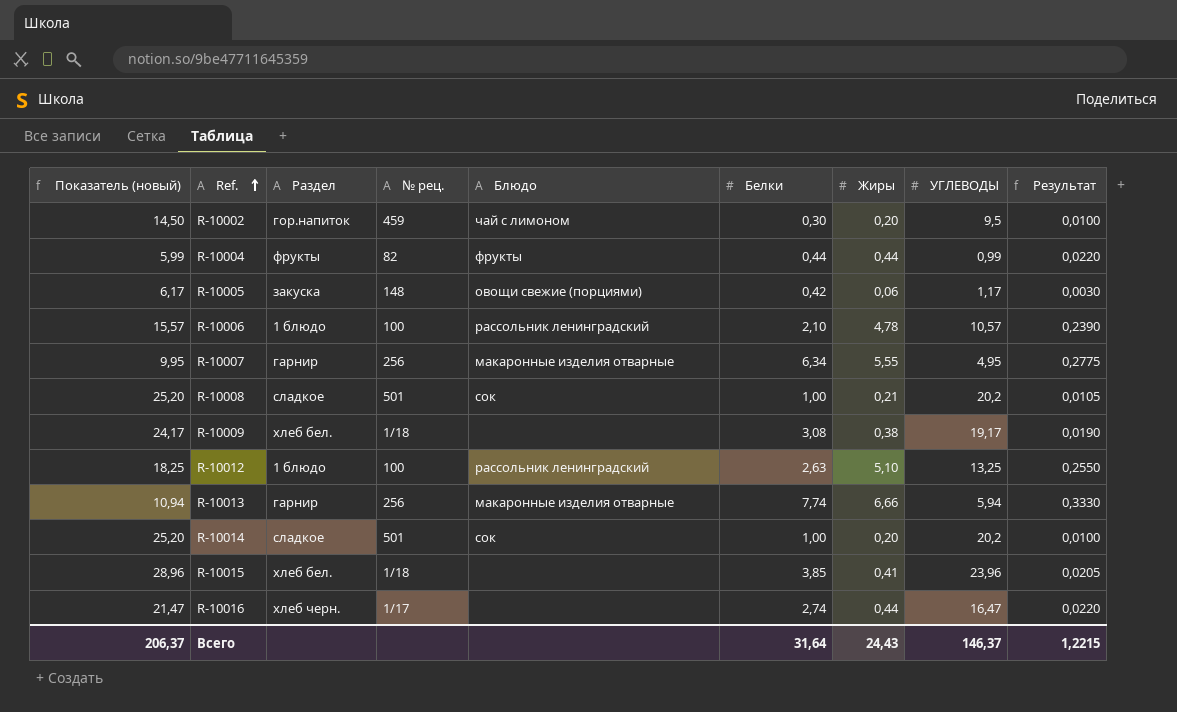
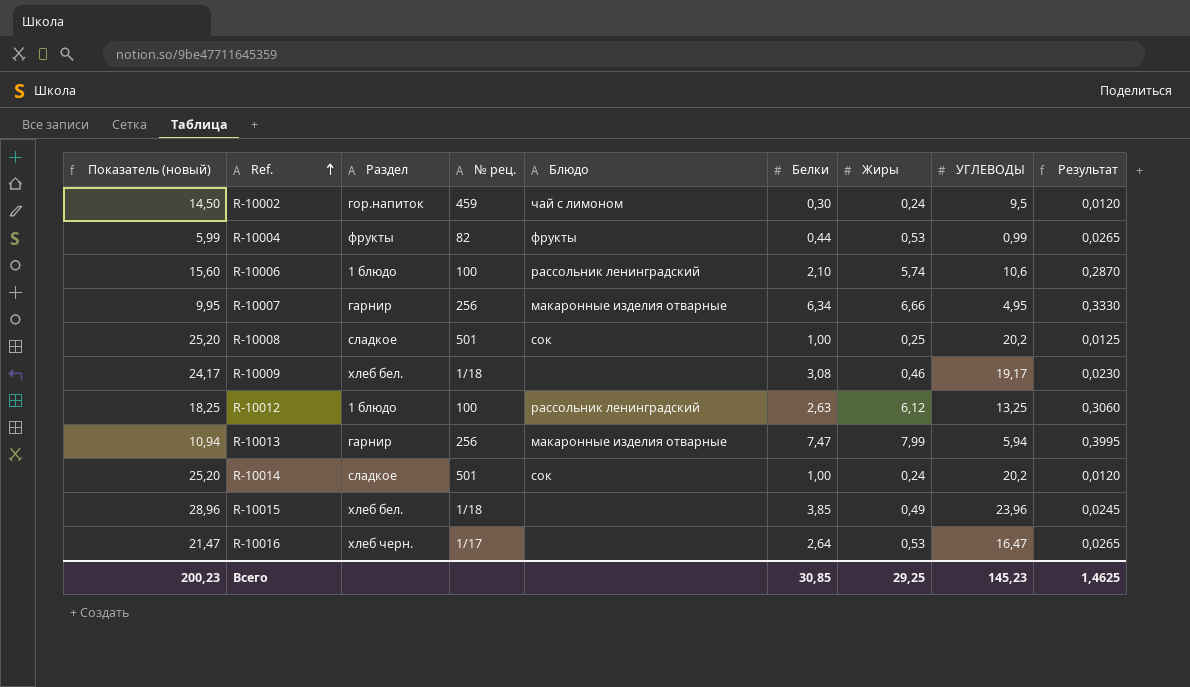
row R-10005: 6,17 | закуска | 148 | овощи свежие (порциями) | 0,42 | 0,06 | 1,17 | 0,0030 -> none
R-10002 | Жиры: 0,20 -> 0,24
R-10002 | Результат: 0,0100 -> 0,0120
R-10004 | Жиры: 0,44 -> 0,53
R-10004 | Результат: 0,0220 -> 0,0265
R-10006 | Показатель (новый): 15,57 -> 15,60
R-10006 | Жиры: 4,78 -> 5,74
R-10006 | УГЛЕВОДЫ: 10,57 -> 10,6
R-10006 | Результат: 0,2390 -> 0,2870
R-10007 | Жиры: 5,55 -> 6,66
R-10007 | Результат: 0,2775 -> 0,3330
R-10008 | Жиры: 0,21 -> 0,25
R-10008 | Результат: 0,0105 -> 0,0125
R-10009 | Жиры: 0,38 -> 0,46
R-10009 | Результат: 0,0190 -> 0,0230
R-10012 | Жиры: 5,10 -> 6,12
R-10012 | Результат: 0,2550 -> 0,3060
R-10013 | Белки: 7,74 -> 7,47
R-10013 | Жиры: 6,66 -> 7,99
R-10013 | Результат: 0,3330 -> 0,3995
R-10014 | Жиры: 0,20 -> 0,24
R-10014 | Результат: 0,0100 -> 0,0120
R-10015 | Жиры: 0,41 -> 0,49
R-10015 | Результат: 0,0205 -> 0,0245
R-10016 | Белки: 2,74 -> 2,64
R-10016 | Жиры: 0,44 -> 0,53
R-10016 | Результат: 0,0220 -> 0,0265
Всего | Показатель (новый): 206,37 -> 200,23
Всего | Белки: 31,64 -> 30,85
Всего | Жиры: 24,43 -> 29,25
Всего | УГЛЕВОДЫ: 146,37 -> 145,23
Всего | Результат: 1,2215 -> 1,4625

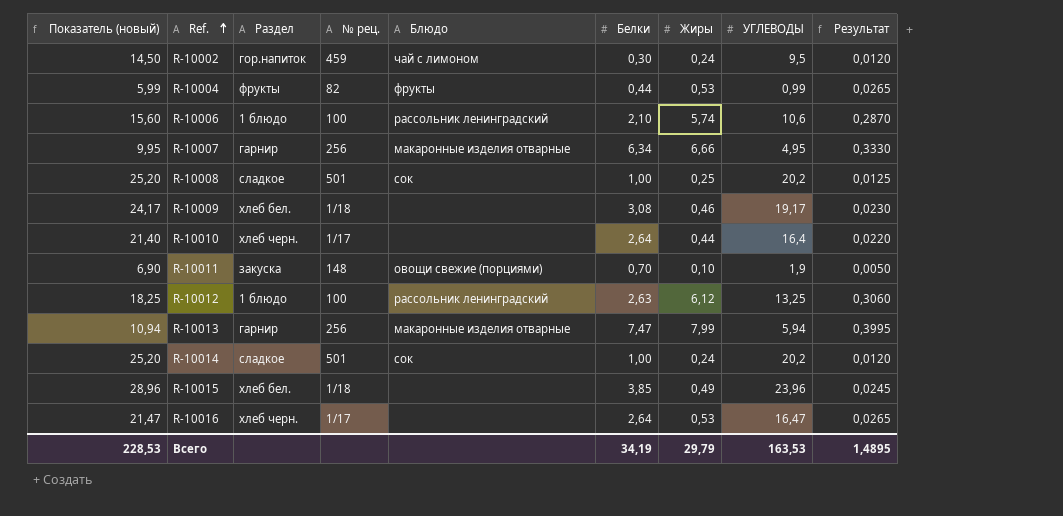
row R-10010: none -> 21,40 | хлеб черн. | 1/17 | none | 2,64 | 0,44 | 16,4 | 0,0220
row R-10011: none -> 6,90 | закуска | 148 | овощи свежие (порциями) | 0,70 | 0,10 | 1,9 | 0,0050
Всего | Показатель (новый): 200,23 -> 228,53
Всего | Белки: 30,85 -> 34,19
Всего | Жиры: 29,25 -> 29,79
Всего | УГЛЕВОДЫ: 145,23 -> 163,53
Всего | Результат: 1,4625 -> 1,4895

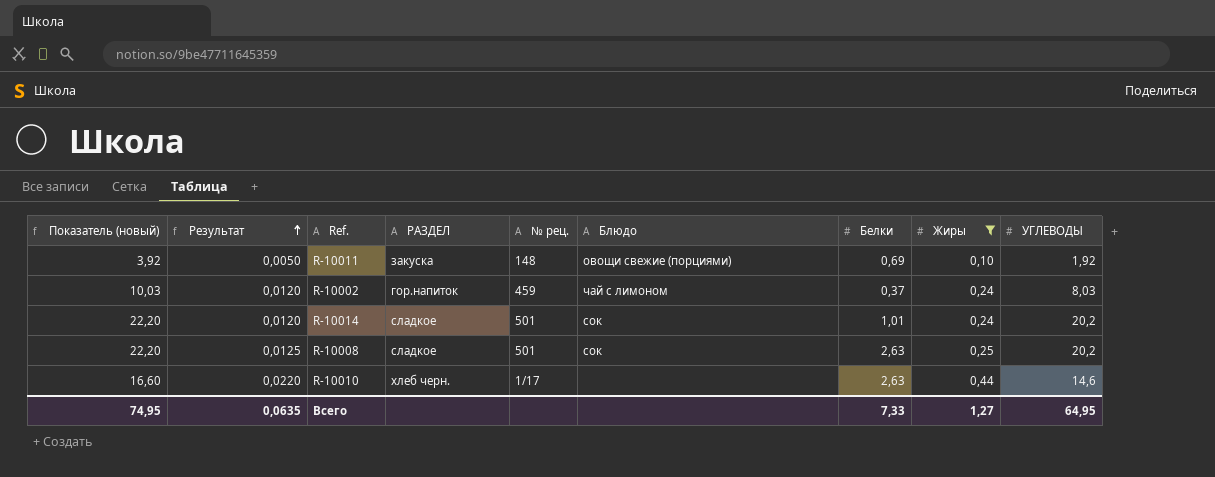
filter: none -> Жиры <= 0,44
row order: Ref. ascending -> Результат ascending
column Показатель (новый) | formula: [УГЛЕВОДЫ] + 5 -> [УГЛЕВОДЫ] + 2
column Результат | position: 9 -> 2
column name: Раздел -> РАЗДЕЛ
R-10011 | Белки: 0,70 -> 0,69
R-10011 | УГЛЕВОДЫ: 1,9 -> 1,92
R-10002 | Белки: 0,30 -> 0,37
R-10002 | УГЛЕВОДЫ: 9,5 -> 8,03
R-10014 | Белки: 1,00 -> 1,01
R-10008 | Белки: 1,00 -> 2,63
R-10010 | Белки: 2,64 -> 2,63
R-10010 | УГЛЕВОДЫ: 16,4 -> 14,6
Всего | Показатель (новый): 228,53 -> 74,95
Всего | Результат: 1,4895 -> 0,0635
Всего | Белки: 34,19 -> 7,33
Всего | Жиры: 29,79 -> 1,27
Всего | УГЛЕВОДЫ: 163,53 -> 64,95

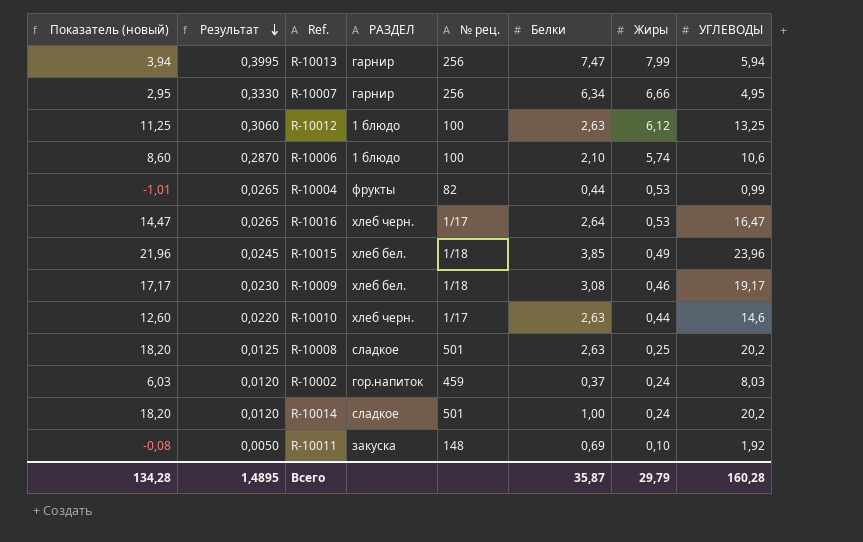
filter: Жиры <= 0,44 -> none
row order: Результат ascending -> Результат descending
column Блюдо | position: 6 -> none
column Показатель (новый) | formula: [УГЛЕВОДЫ] + 2 -> [УГЛЕВОДЫ] - 2
R-10014 | Белки: 1,01 -> 1,00
Всего | Показатель (новый): 74,95 -> 134,28
Всего | Результат: 0,0635 -> 1,4895
Всего | Белки: 7,33 -> 35,87
Всего | Жиры: 1,27 -> 29,79
Всего | УГЛЕВОДЫ: 64,95 -> 160,28

